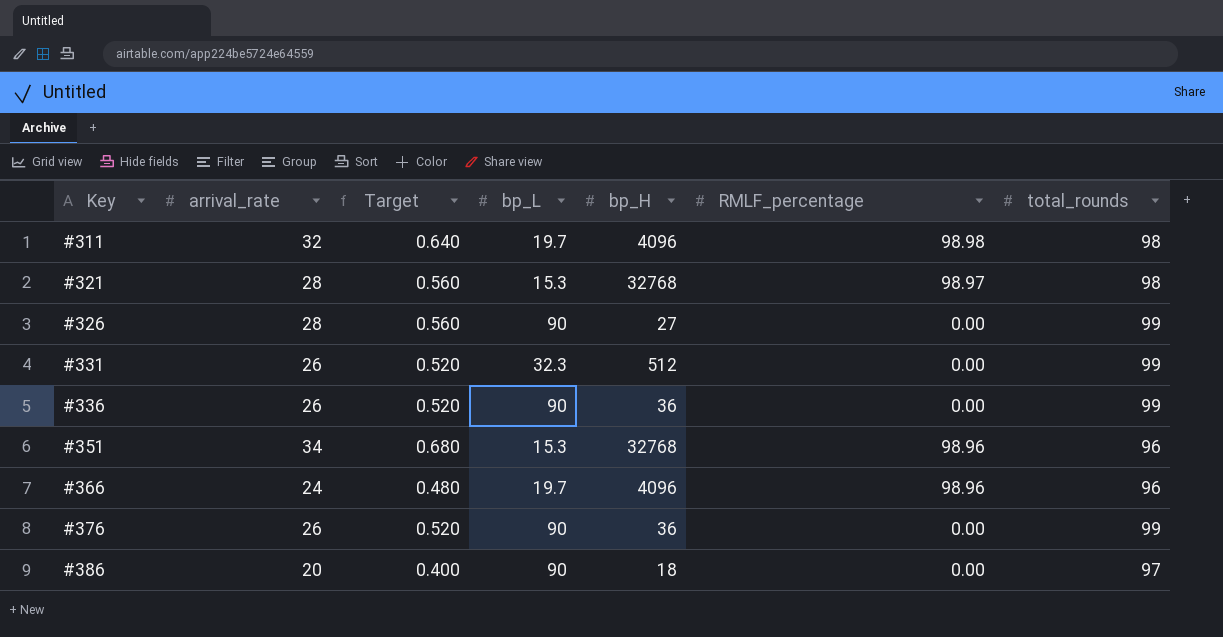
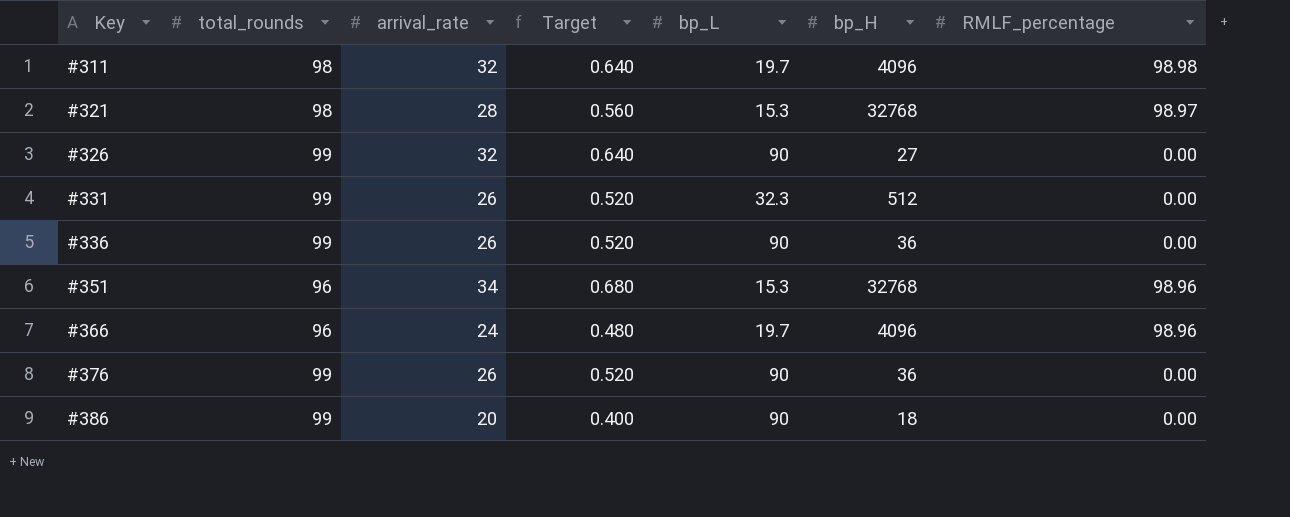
column total_rounds | position: 7 -> 2
#326 | arrival_rate: 28 -> 32
#326 | Target: 0.560 -> 0.640
#386 | total_rounds: 97 -> 99

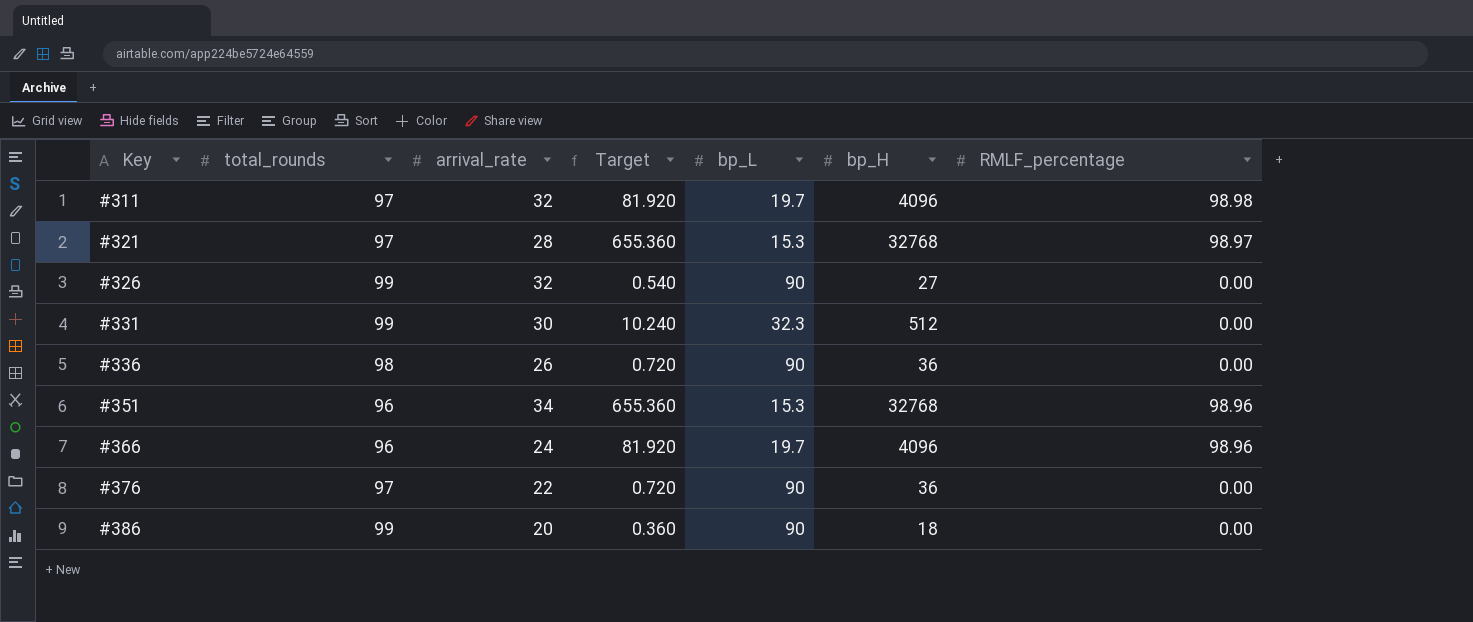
column Target | formula: [arrival_rate] * 0.02 -> [bp_H] * 0.02
#311 | total_rounds: 98 -> 97
#321 | total_rounds: 98 -> 97
#331 | arrival_rate: 26 -> 30
#336 | total_rounds: 99 -> 98
#376 | total_rounds: 99 -> 97
#376 | arrival_rate: 26 -> 22

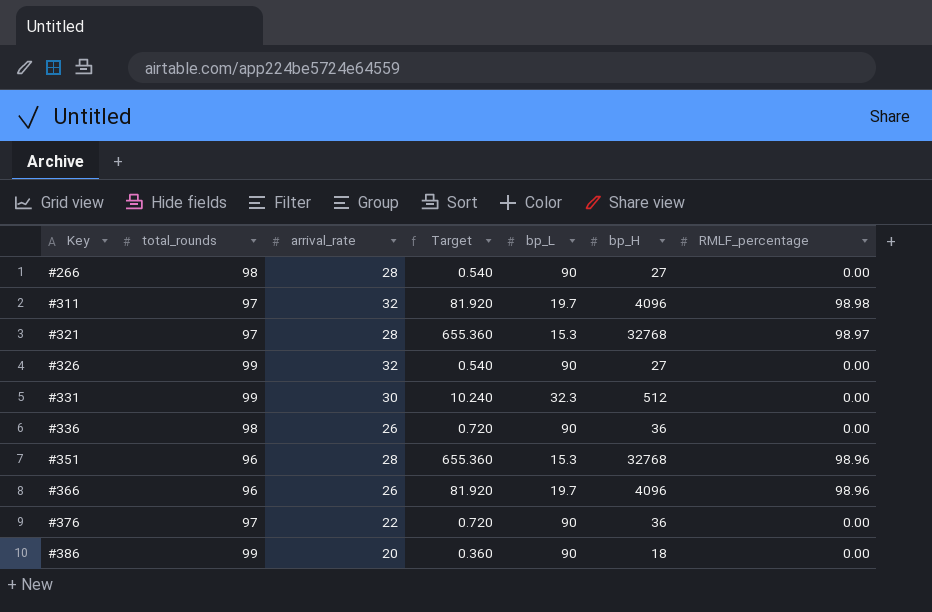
row #266: none -> 98 | 28 | 0.540 | 90 | 27 | 0.00
#351 | arrival_rate: 34 -> 28
#366 | arrival_rate: 24 -> 26

